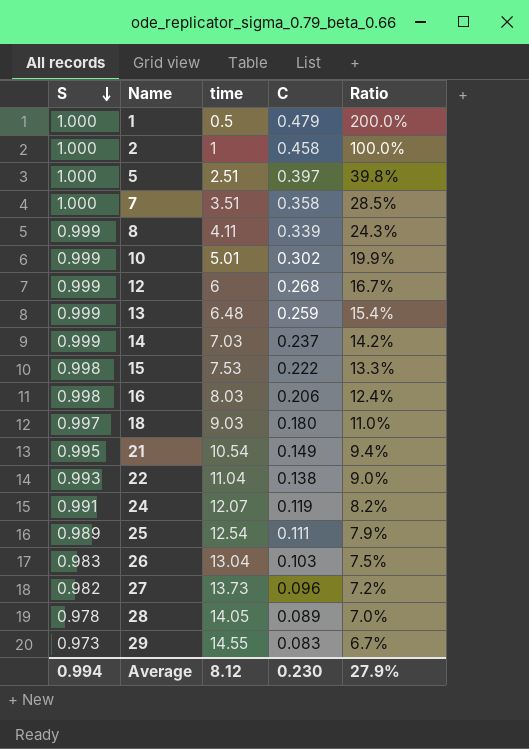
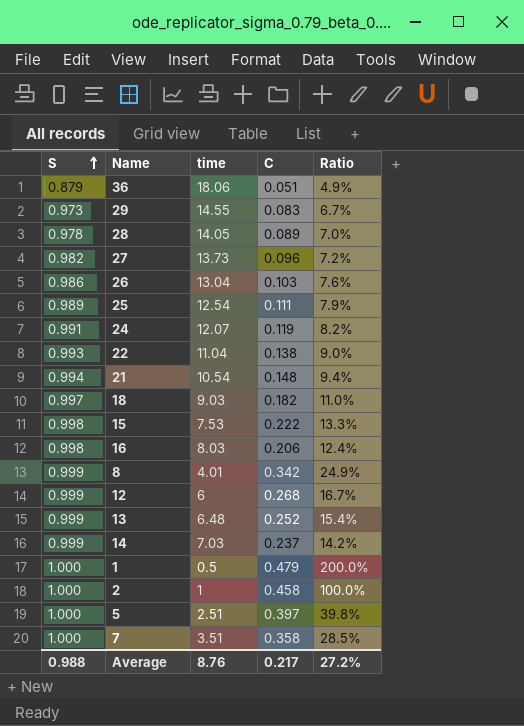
row order: S descending -> S ascending
row 10: 0.999 | 5.01 | 0.302 | 19.9% -> none
row 36: none -> 0.879 | 18.06 | 0.051 | 4.9%
26 | S: 0.983 -> 0.986
26 | Ratio: 7.5% -> 7.6%
21 | S: 0.995 -> 0.994
21 | C: 0.149 -> 0.148
18 | C: 0.180 -> 0.182
8 | time: 4.11 -> 4.01
8 | C: 0.339 -> 0.342
8 | Ratio: 24.3% -> 24.9%
13 | C: 0.259 -> 0.252
Average | S: 0.994 -> 0.988
Average | time: 8.12 -> 8.76
Average | C: 0.230 -> 0.217
Average | Ratio: 27.9% -> 27.2%

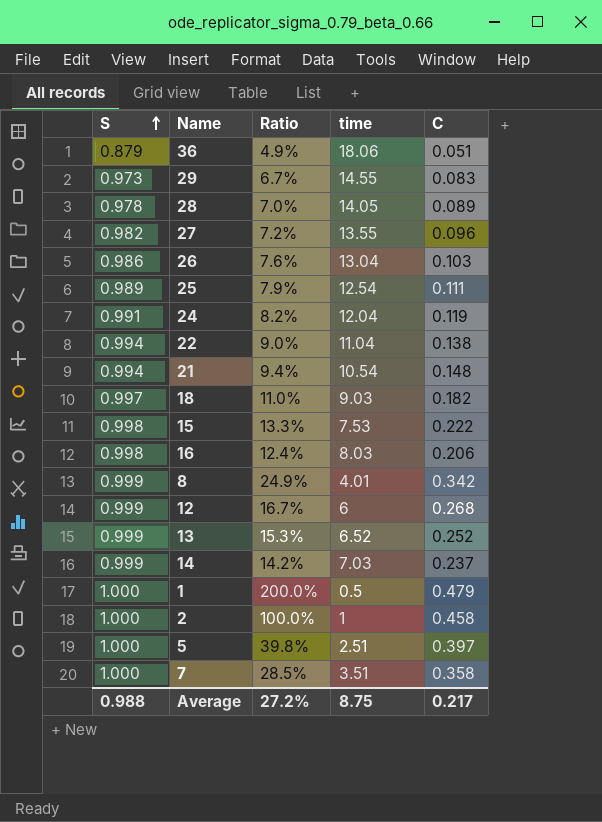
column Ratio | position: 5 -> 3
27 | time: 13.73 -> 13.55
24 | time: 12.07 -> 12.04
22 | S: 0.993 -> 0.994
13 | Ratio: 15.4% -> 15.3%
13 | time: 6.48 -> 6.52
Average | time: 8.76 -> 8.75

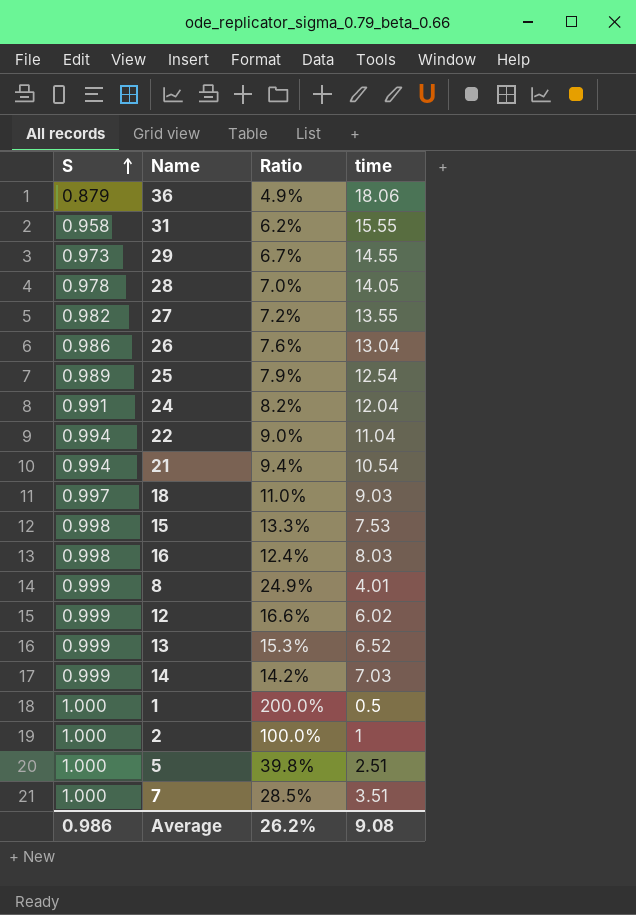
column C | position: 5 -> none
row 31: none -> 0.958 | 6.2% | 15.55
12 | Ratio: 16.7% -> 16.6%
12 | time: 6 -> 6.02
Average | S: 0.988 -> 0.986
Average | Ratio: 27.2% -> 26.2%
Average | time: 8.75 -> 9.08

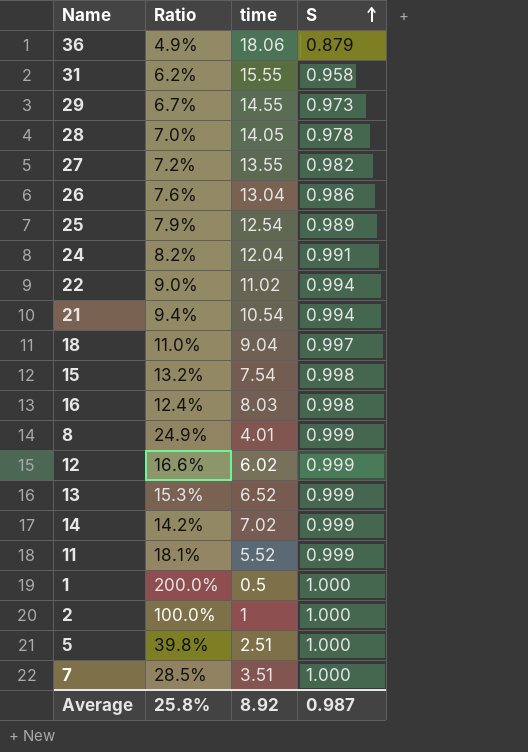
column S | position: 1 -> 4
22 | time: 11.04 -> 11.02
18 | time: 9.03 -> 9.04
15 | Ratio: 13.3% -> 13.2%
15 | time: 7.53 -> 7.54
14 | time: 7.03 -> 7.02
row 11: none -> 18.1% | 5.52 | 0.999
Average | Ratio: 26.2% -> 25.8%
Average | time: 9.08 -> 8.92
Average | S: 0.986 -> 0.987

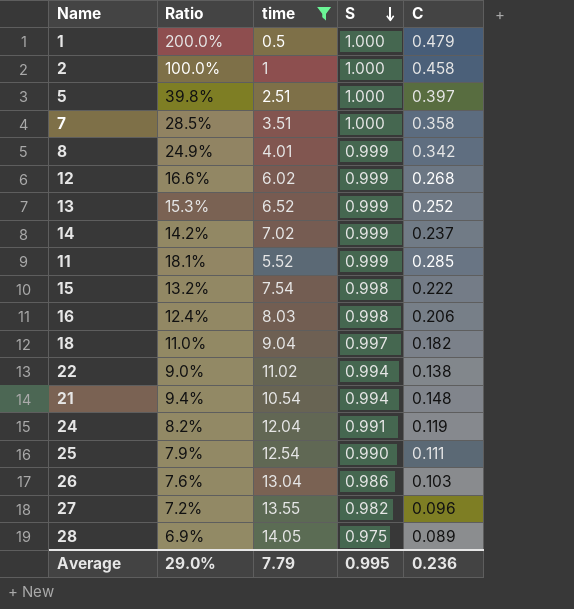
filter: none -> time <= 14.05
row order: S ascending -> S descending
column C | position: none -> 5
25 | S: 0.989 -> 0.990
28 | Ratio: 7.0% -> 6.9%
28 | S: 0.978 -> 0.975
Average | Ratio: 25.8% -> 29.0%
Average | time: 8.92 -> 7.79
Average | S: 0.987 -> 0.995

